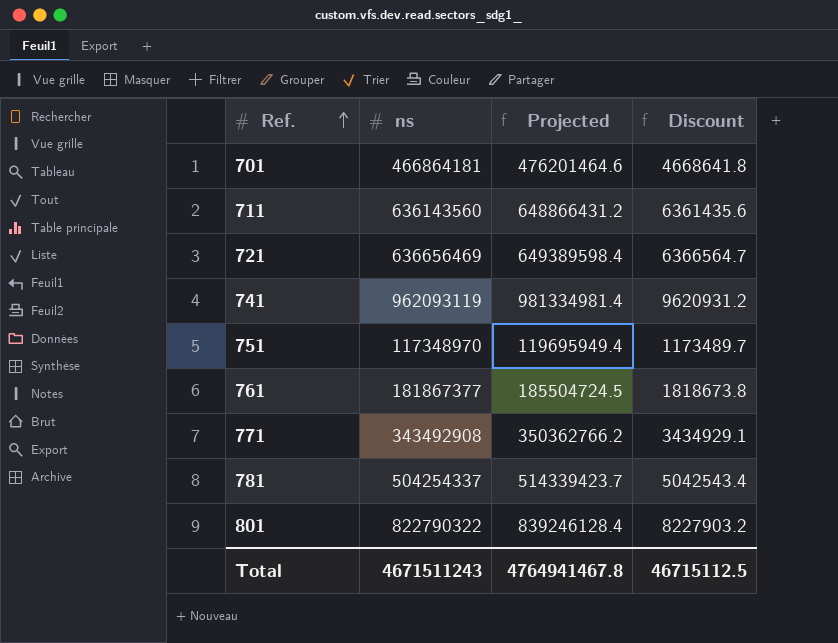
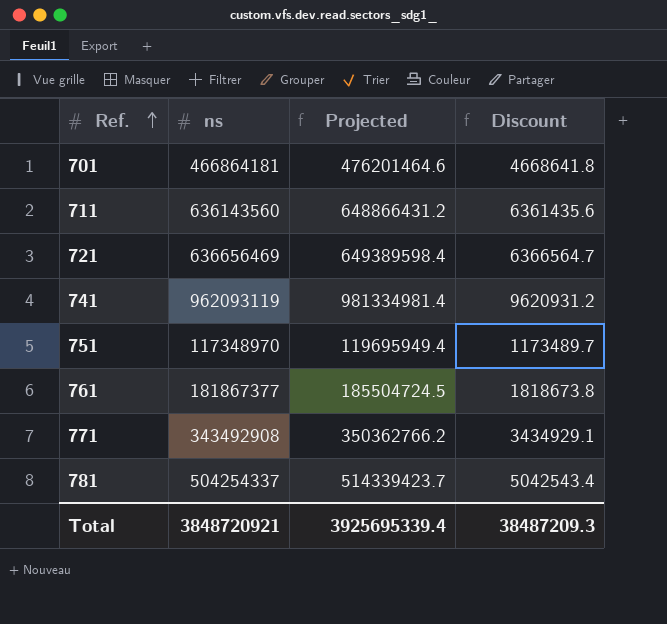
row 801: 822790322 | 839246128.4 | 8227903.2 -> none
Total | ns: 4671511243 -> 3848720921
Total | Projected: 4764941467.8 -> 3925695339.4
Total | Discount: 46715112.5 -> 38487209.3

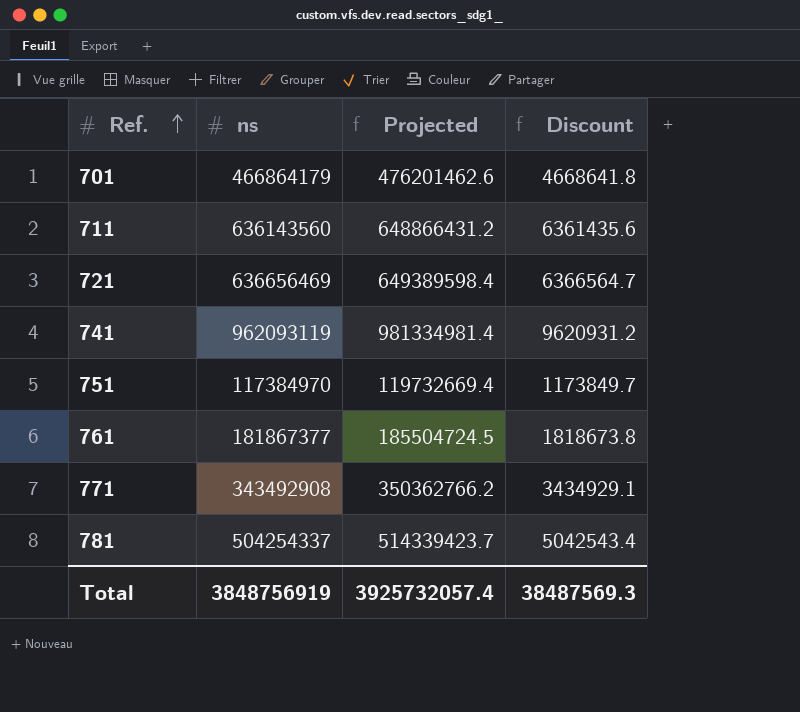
701 | ns: 466864181 -> 466864179
701 | Projected: 476201464.6 -> 476201462.6
751 | ns: 117348970 -> 117384970
751 | Projected: 119695949.4 -> 119732669.4
751 | Discount: 1173489.7 -> 1173849.7
Total | ns: 3848720921 -> 3848756919
Total | Projected: 3925695339.4 -> 3925732057.4
Total | Discount: 38487209.3 -> 38487569.3

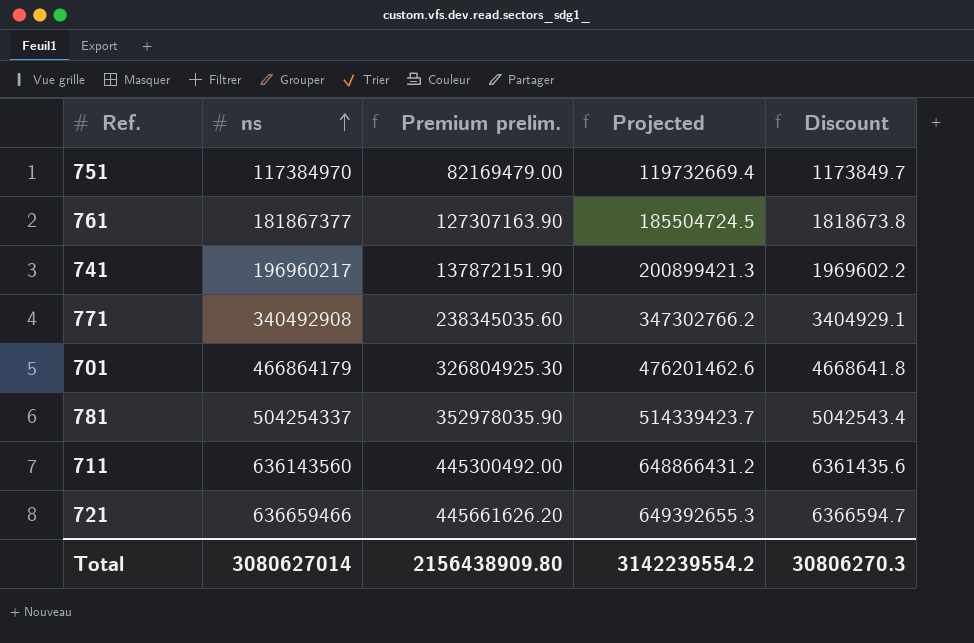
row order: Ref. ascending -> ns ascending
column Premium prelim. | formula: none -> [ns] * 0.7
741 | ns: 962093119 -> 196960217
741 | Projected: 981334981.4 -> 200899421.3
741 | Discount: 9620931.2 -> 1969602.2
771 | ns: 343492908 -> 340492908
771 | Projected: 350362766.2 -> 347302766.2
771 | Discount: 3434929.1 -> 3404929.1
721 | ns: 636656469 -> 636659466
721 | Projected: 649389598.4 -> 649392655.3
721 | Discount: 6366564.7 -> 6366594.7
Total | ns: 3848756919 -> 3080627014
Total | Projected: 3925732057.4 -> 3142239554.2
Total | Discount: 38487569.3 -> 30806270.3

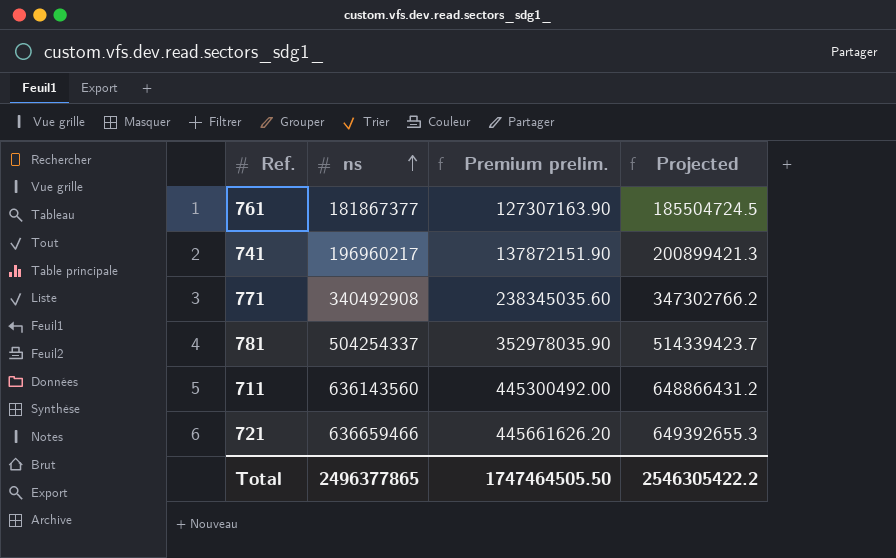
column Discount | formula: [ns] * 0.01 -> none
row 751: 117384970 | 82169479.00 | 119732669.4 | 1173849.7 -> none
row 701: 466864179 | 326804925.30 | 476201462.6 | 4668641.8 -> none
Total | ns: 3080627014 -> 2496377865
Total | Premium prelim.: 2156438909.80 -> 1747464505.50
Total | Projected: 3142239554.2 -> 2546305422.2

